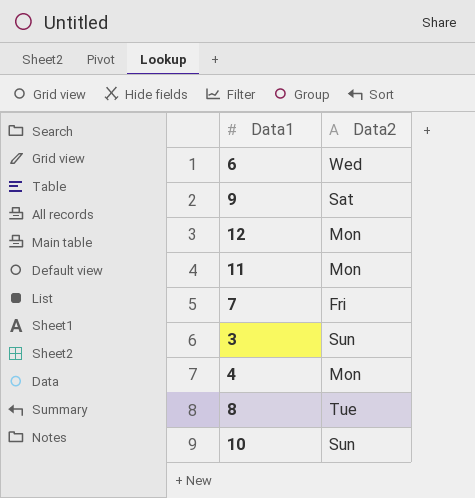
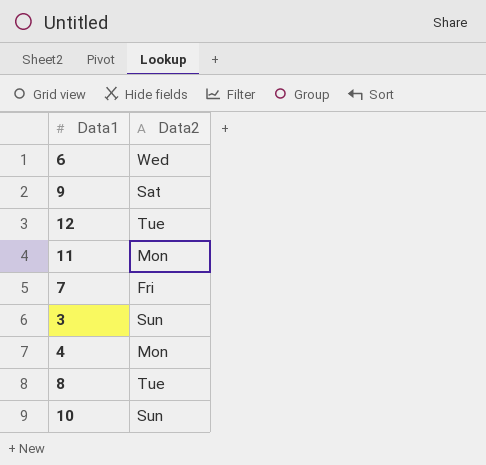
12 | Data2: Mon -> Tue

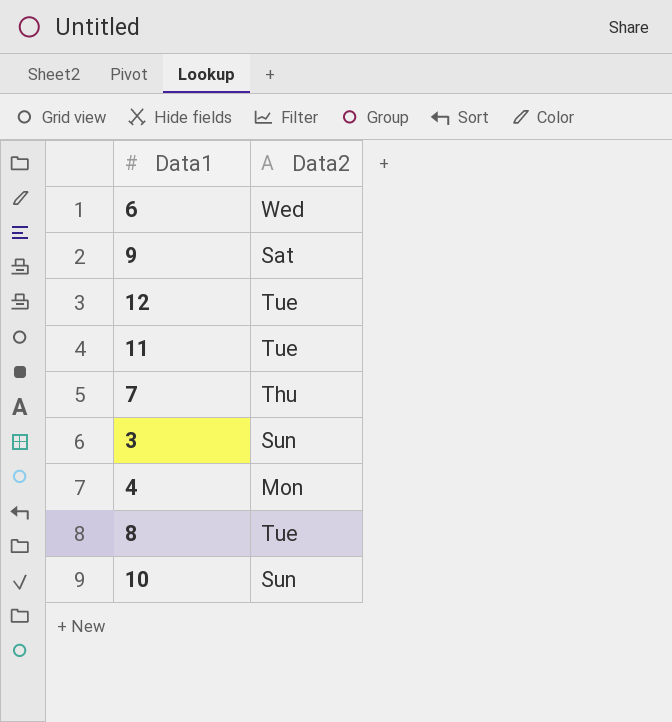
11 | Data2: Mon -> Tue
7 | Data2: Fri -> Thu

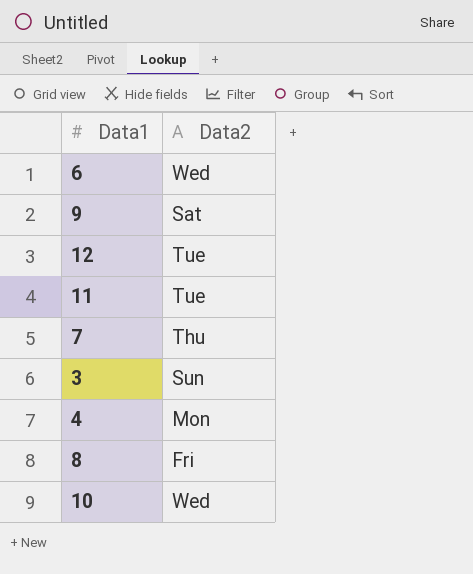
8 | Data2: Tue -> Fri
10 | Data2: Sun -> Wed

